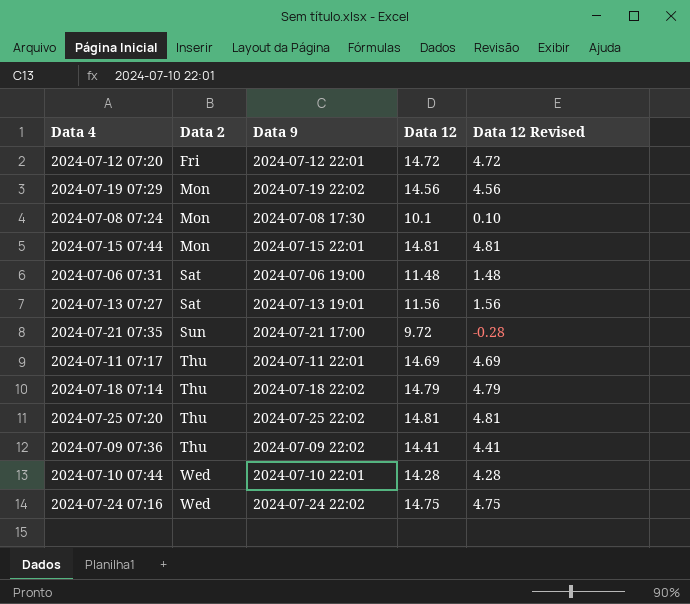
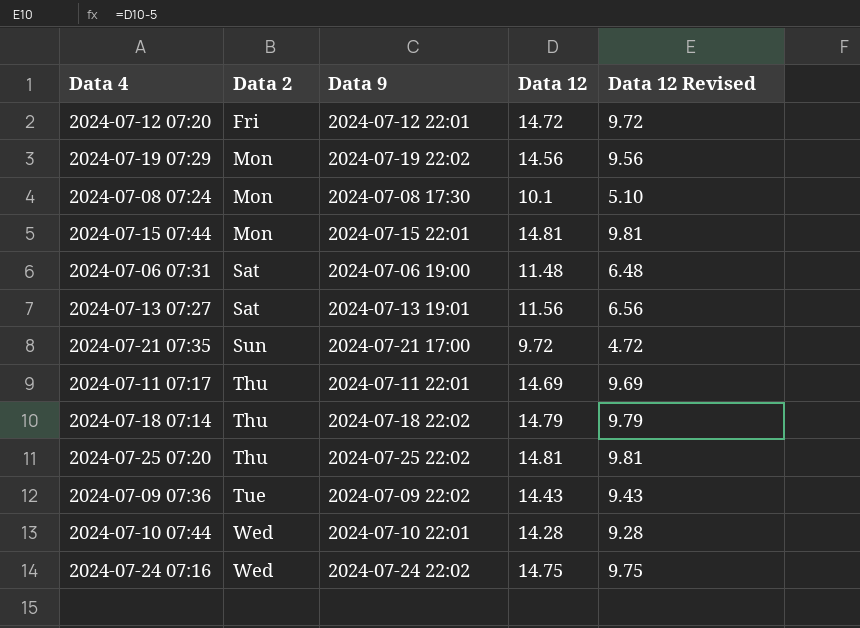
column Data 12 Revised | formula: [Data 12] - 10 -> [Data 12] - 5
2024-07-09 07:36 | Data 2: Thu -> Tue
2024-07-09 07:36 | Data 12: 14.41 -> 14.43

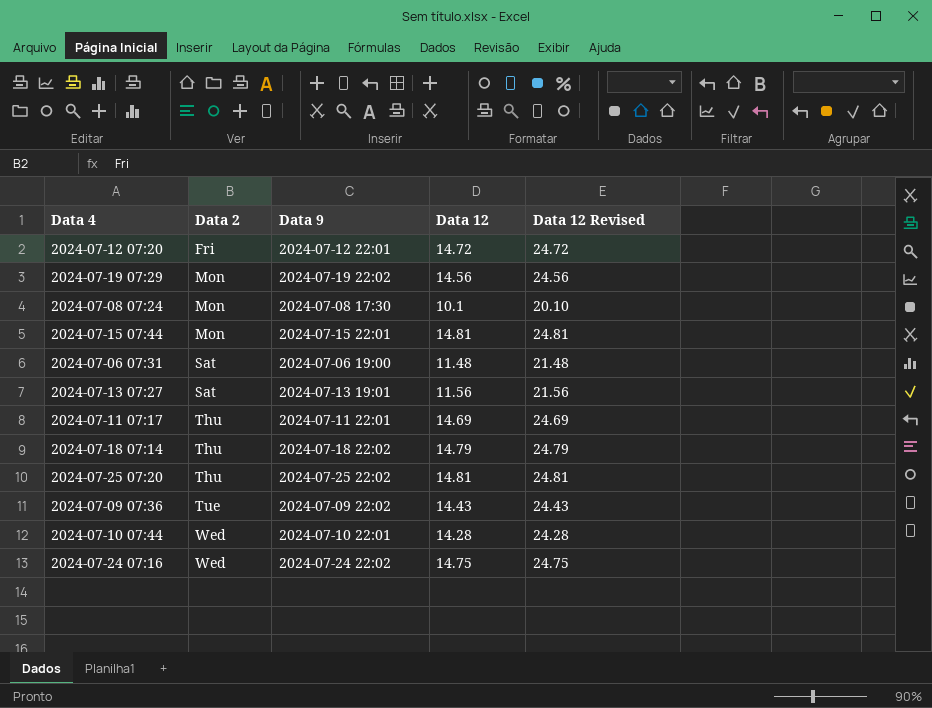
column Data 12 Revised | formula: [Data 12] - 5 -> [Data 12] + 10
row 2024-07-21 07:35: Sun | 2024-07-21 17:00 | 9.72 | 4.72 -> none

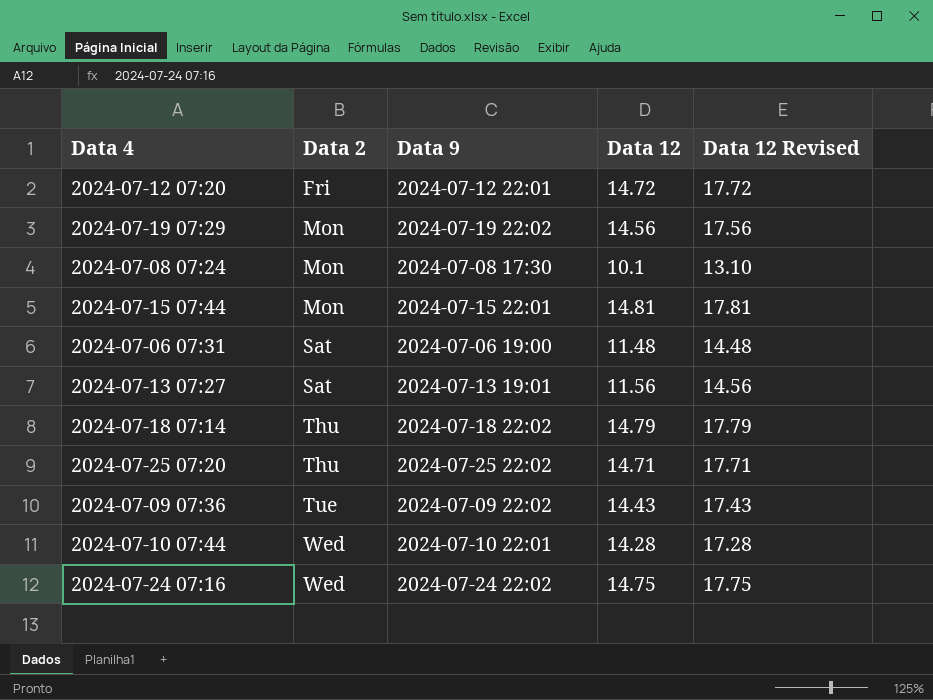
column Data 12 Revised | formula: [Data 12] + 10 -> [Data 12] + 3
row 2024-07-11 07:17: Thu | 2024-07-11 22:01 | 14.69 | 24.69 -> none
2024-07-25 07:20 | Data 12: 14.81 -> 14.71

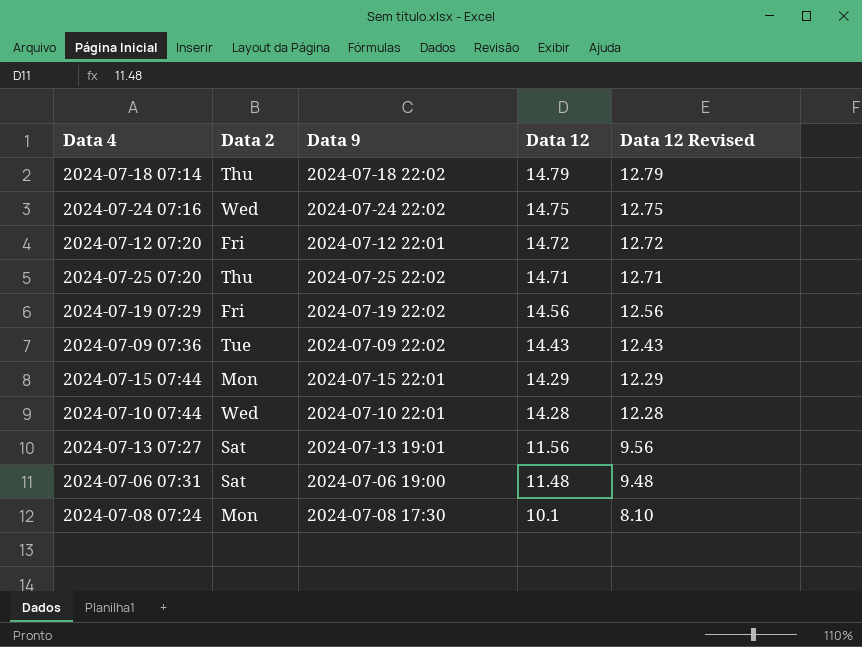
row order: Data 2 ascending -> Data 12 descending
column Data 12 Revised | formula: [Data 12] + 3 -> [Data 12] - 2
2024-07-19 07:29 | Data 2: Mon -> Fri
2024-07-15 07:44 | Data 12: 14.81 -> 14.29

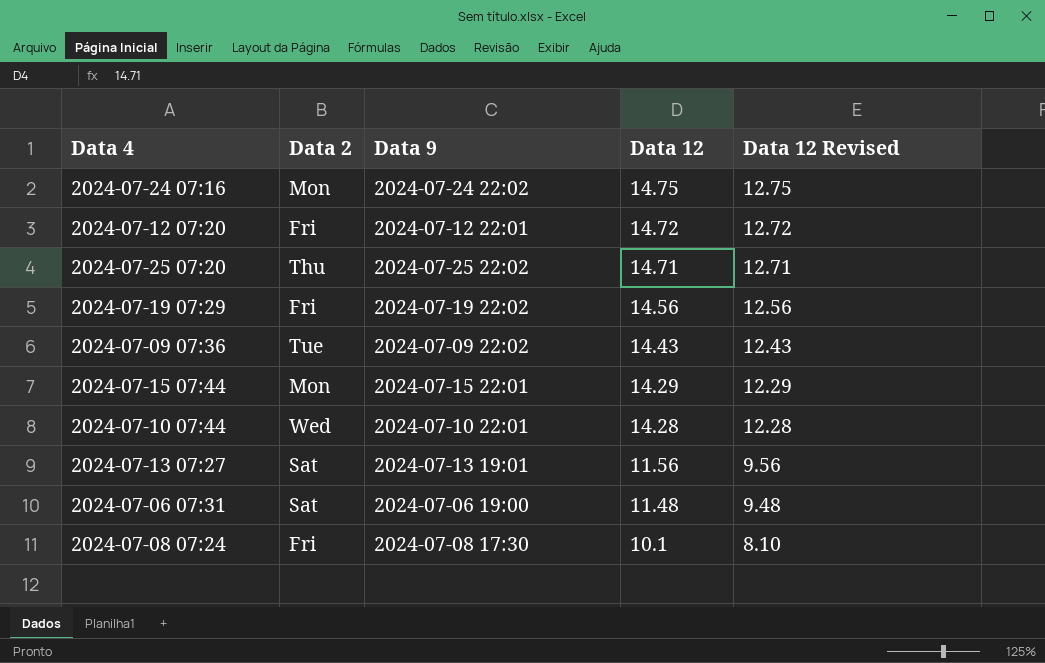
row 2024-07-18 07:14: Thu | 2024-07-18 22:02 | 14.79 | 12.79 -> none
2024-07-24 07:16 | Data 2: Wed -> Mon
2024-07-08 07:24 | Data 2: Mon -> Fri

